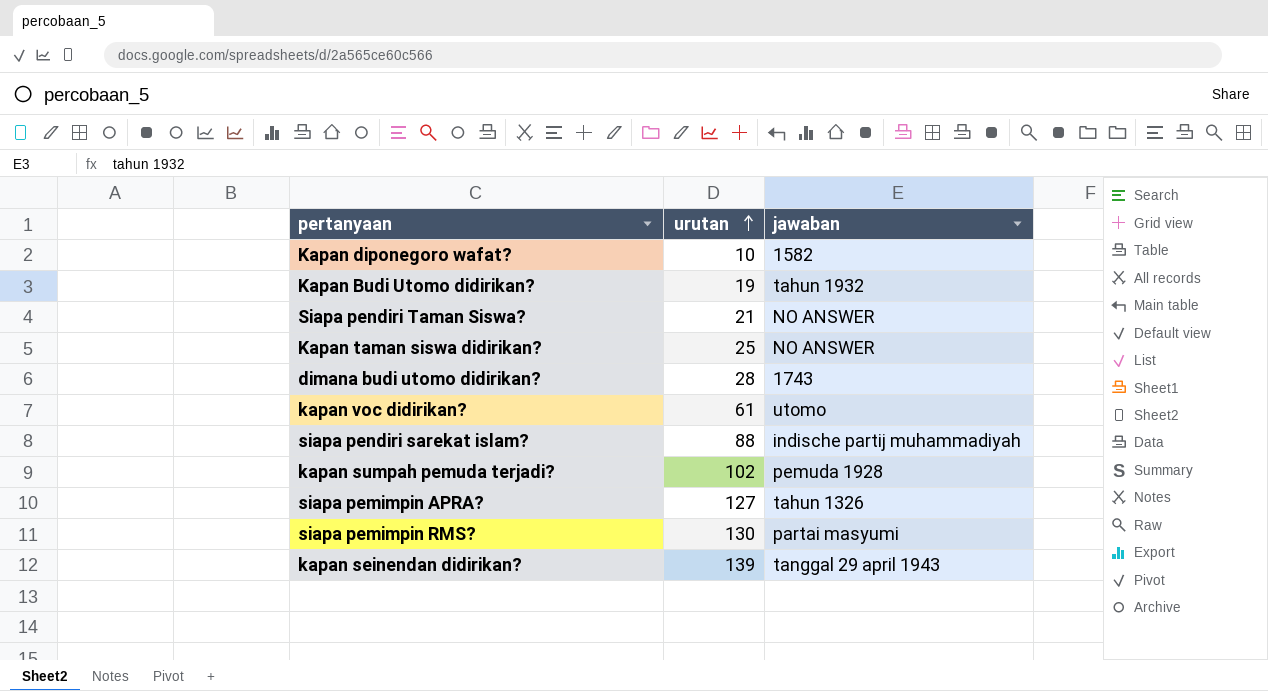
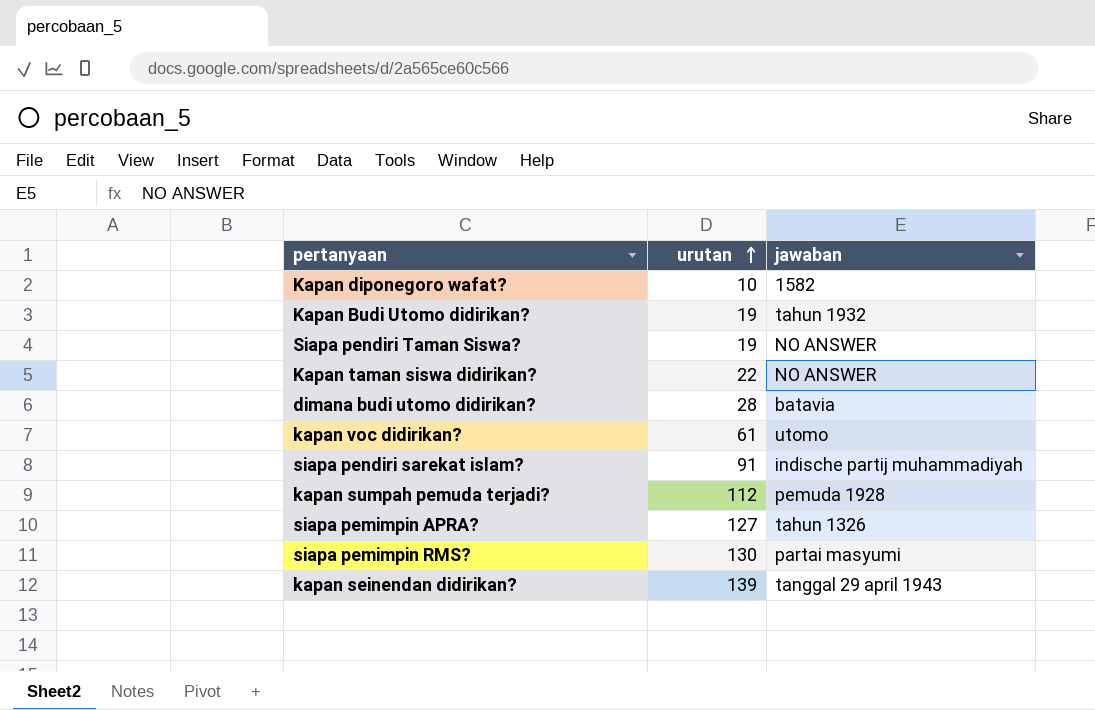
Siapa pendiri Taman Siswa? | urutan: 21 -> 19
Kapan taman siswa didirikan? | urutan: 25 -> 22
dimana budi utomo didirikan? | jawaban: 1743 -> batavia
siapa pendiri sarekat islam? | urutan: 88 -> 91
kapan sumpah pemuda terjadi? | urutan: 102 -> 112

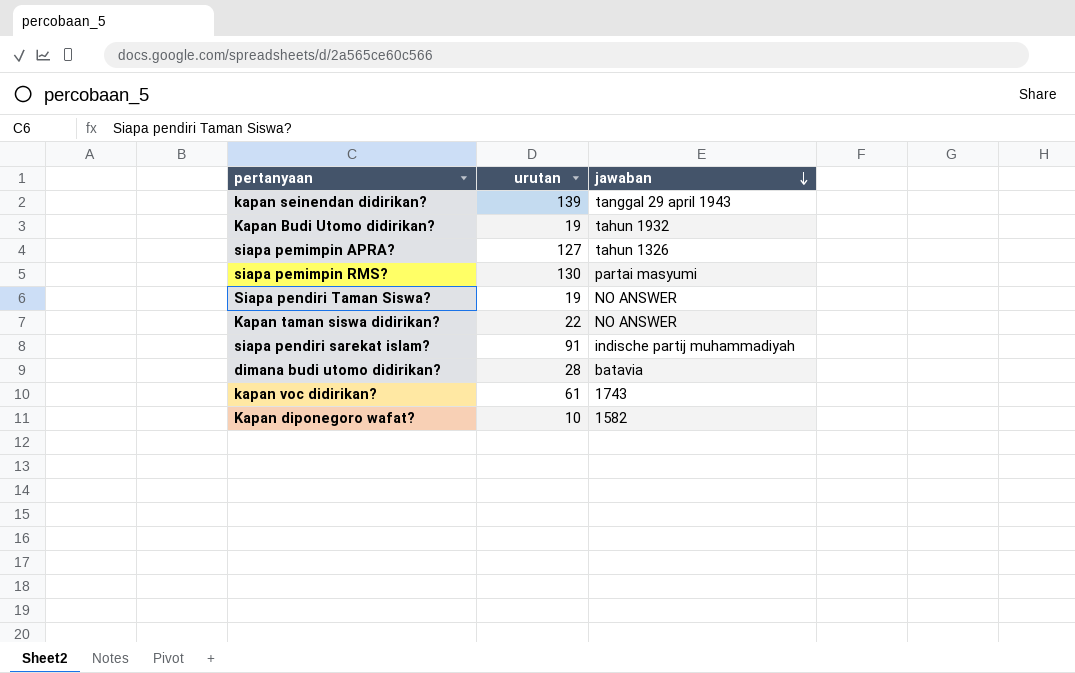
row order: urutan ascending -> jawaban descending
row kapan sumpah pemuda terjadi?: 112 | pemuda 1928 -> none
kapan voc didirikan? | jawaban: utomo -> 1743

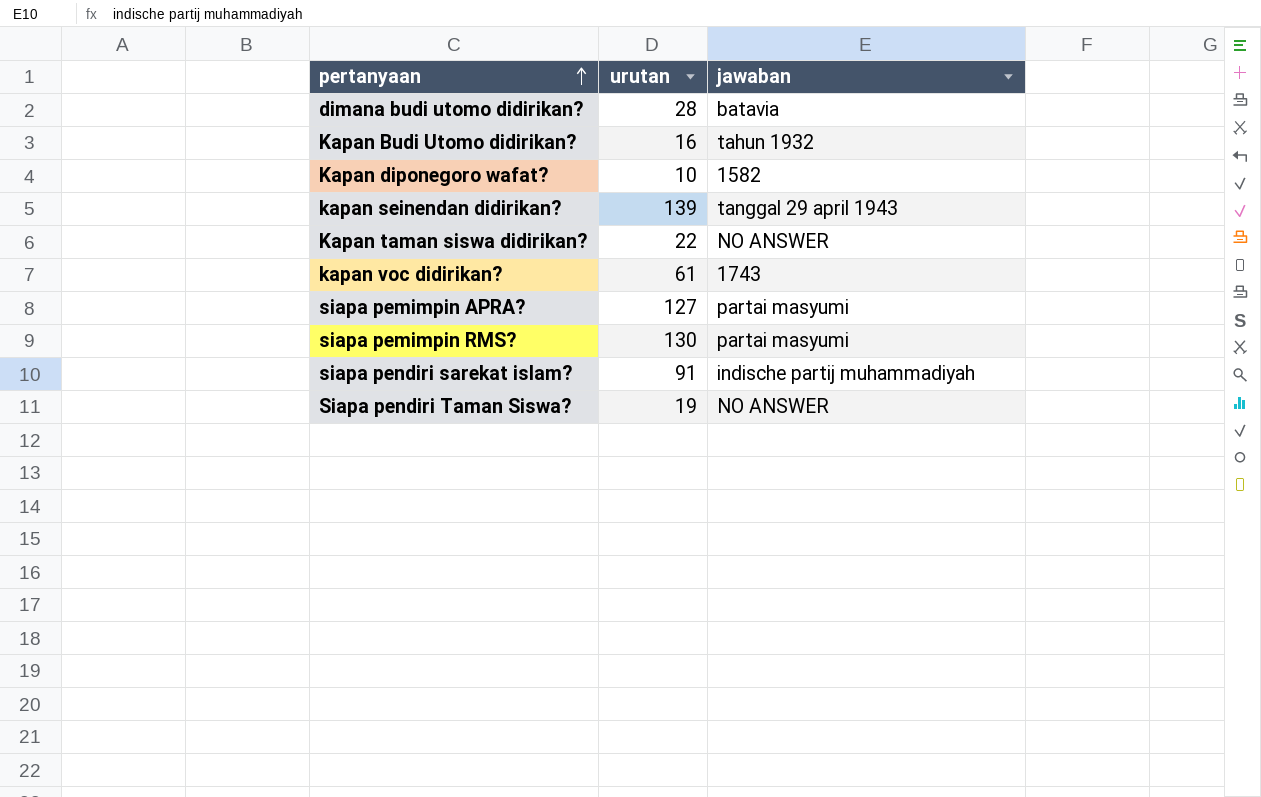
row order: jawaban descending -> pertanyaan ascending
Kapan Budi Utomo didirikan? | urutan: 19 -> 16
siapa pemimpin APRA? | jawaban: tahun 1326 -> partai masyumi

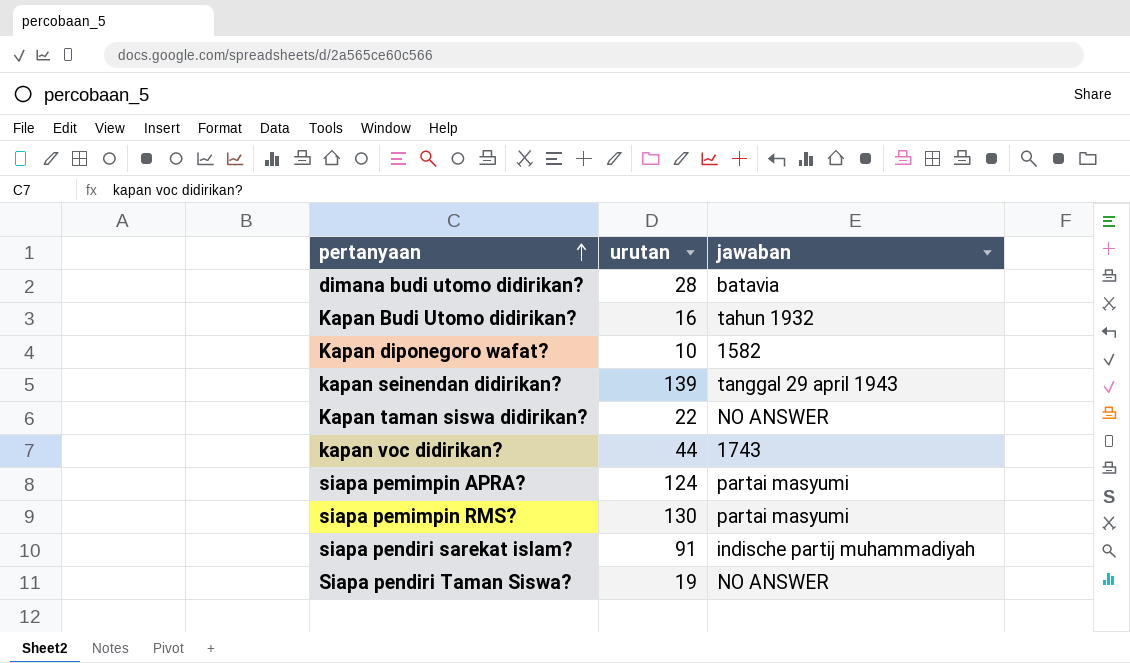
kapan voc didirikan? | urutan: 61 -> 44
siapa pemimpin APRA? | urutan: 127 -> 124

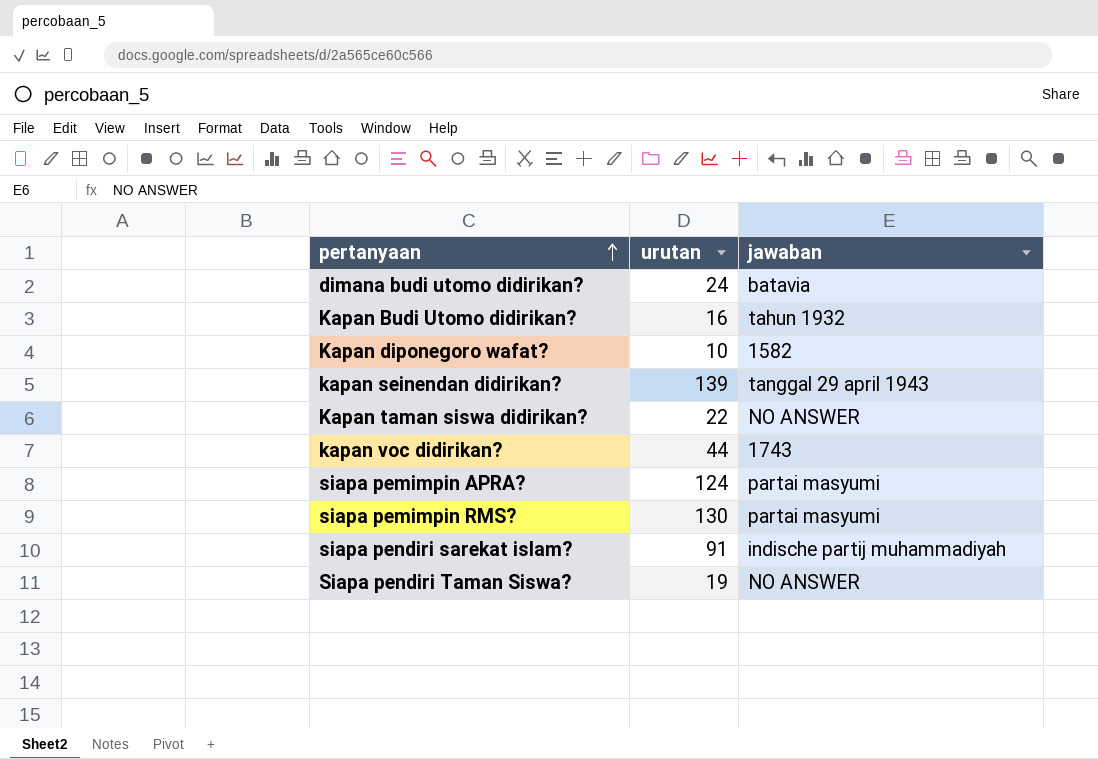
dimana budi utomo didirikan? | urutan: 28 -> 24

